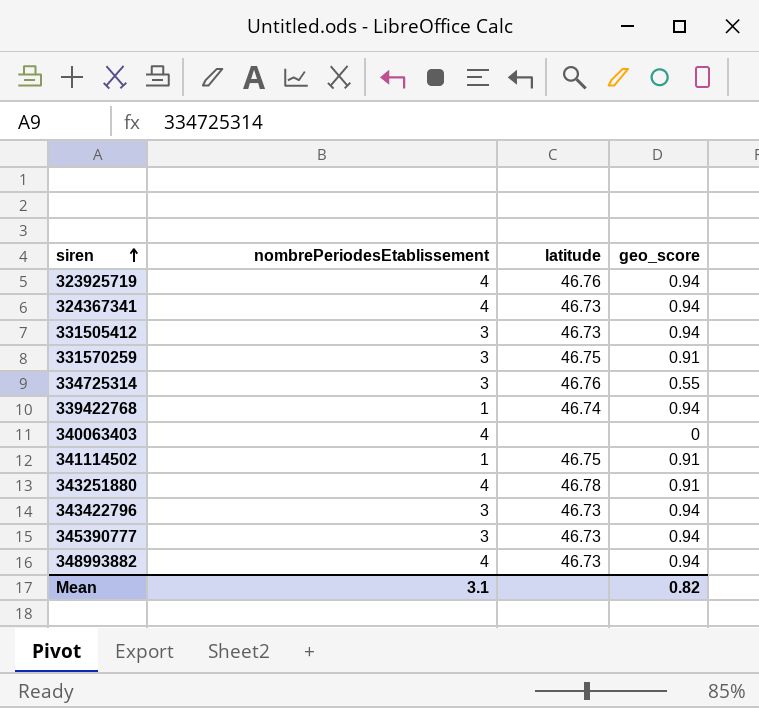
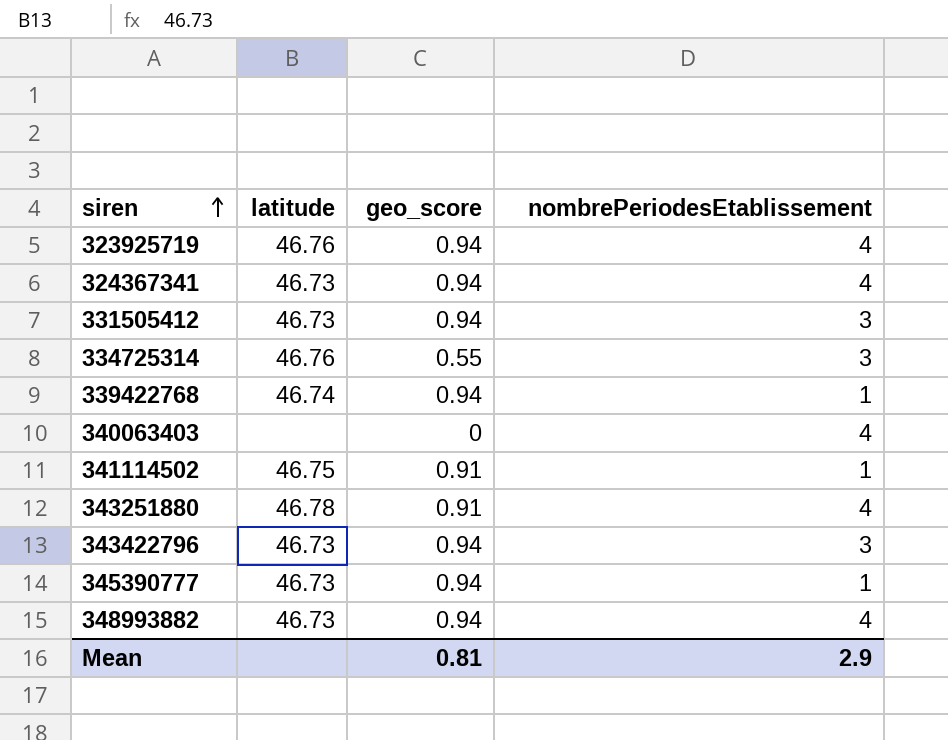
column nombrePeriodesEtablissement | position: 2 -> 4
row 331570259: 3 | 46.75 | 0.91 -> none
345390777 | nombrePeriodesEtablissement: 3 -> 1
Mean | geo_score: 0.82 -> 0.81
Mean | nombrePeriodesEtablissement: 3.1 -> 2.9

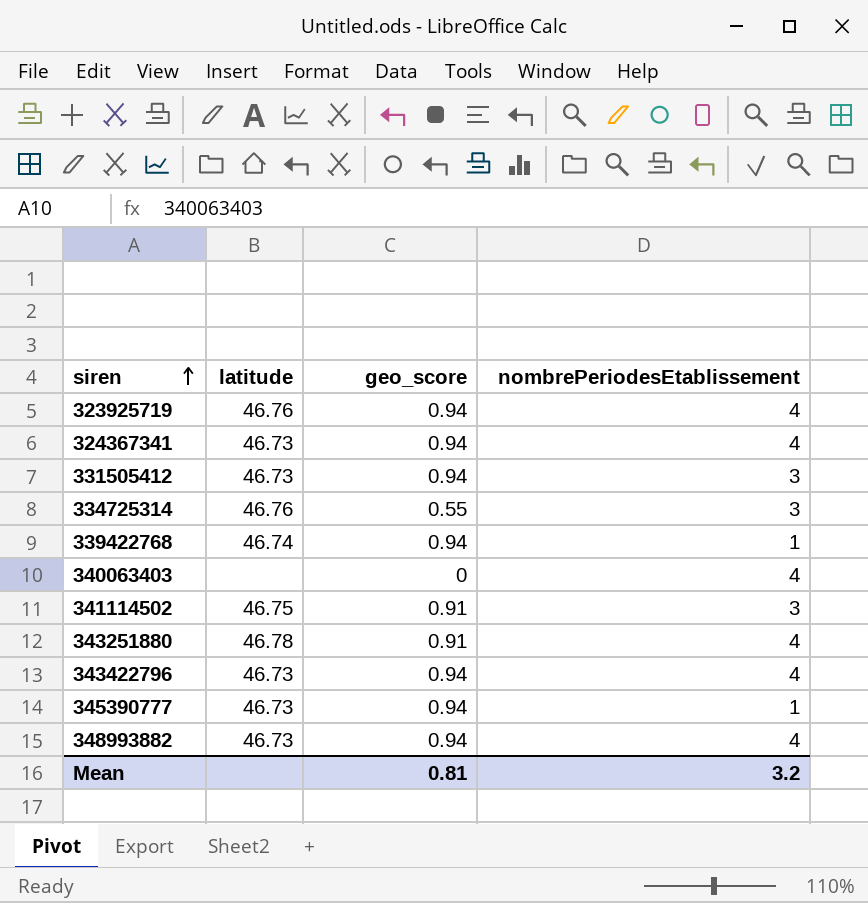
341114502 | nombrePeriodesEtablissement: 1 -> 3
343422796 | nombrePeriodesEtablissement: 3 -> 4
Mean | nombrePeriodesEtablissement: 2.9 -> 3.2

